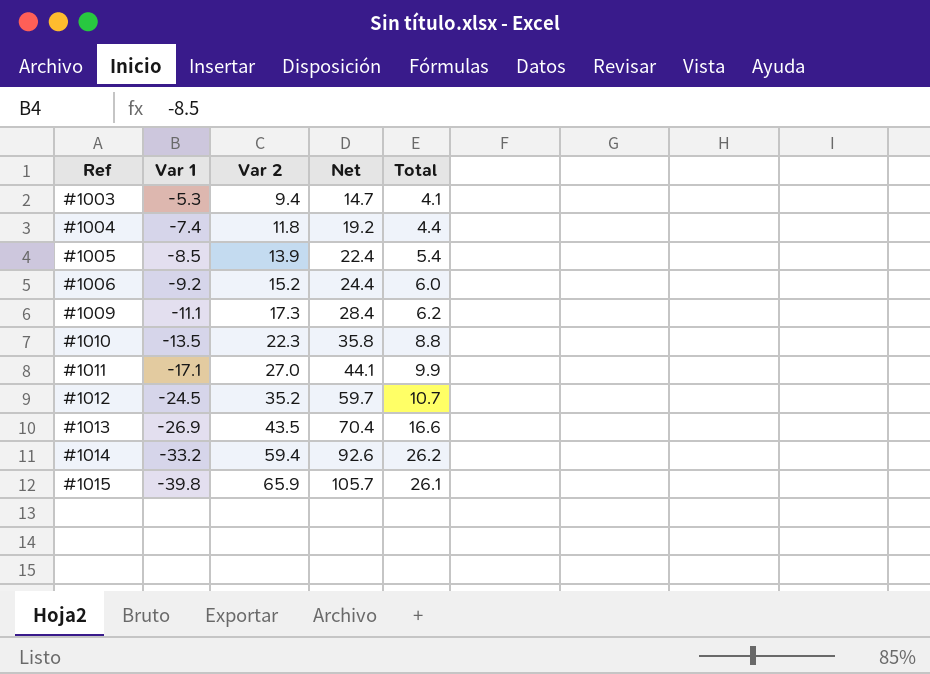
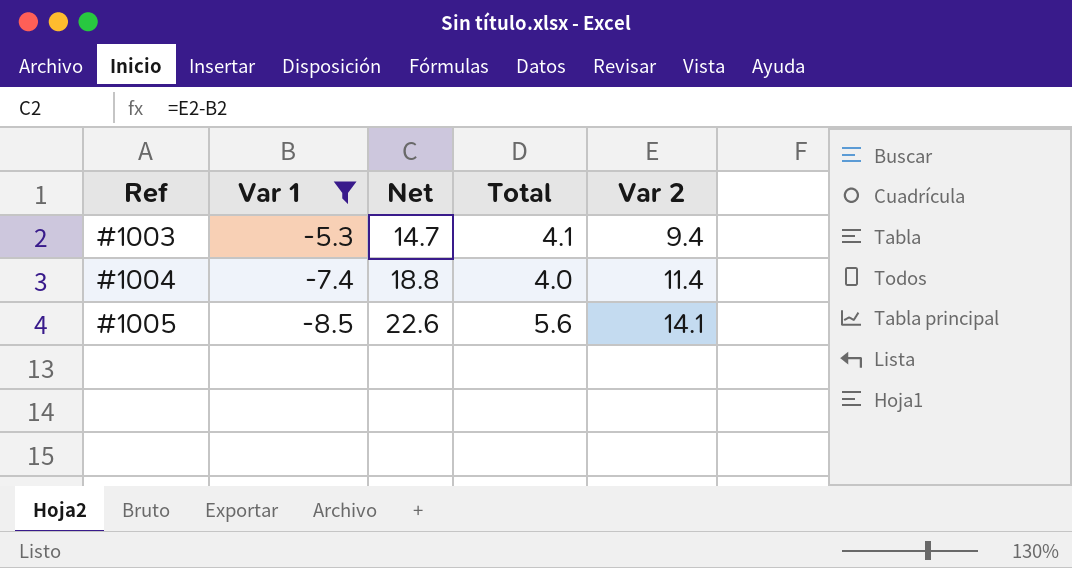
filter: none -> Var 1 >= -8.5
column Var 2 | position: 3 -> 5
#1004 | Net: 19.2 -> 18.8
#1004 | Total: 4.4 -> 4.0
#1004 | Var 2: 11.8 -> 11.4
#1005 | Net: 22.4 -> 22.6
#1005 | Total: 5.4 -> 5.6
#1005 | Var 2: 13.9 -> 14.1

